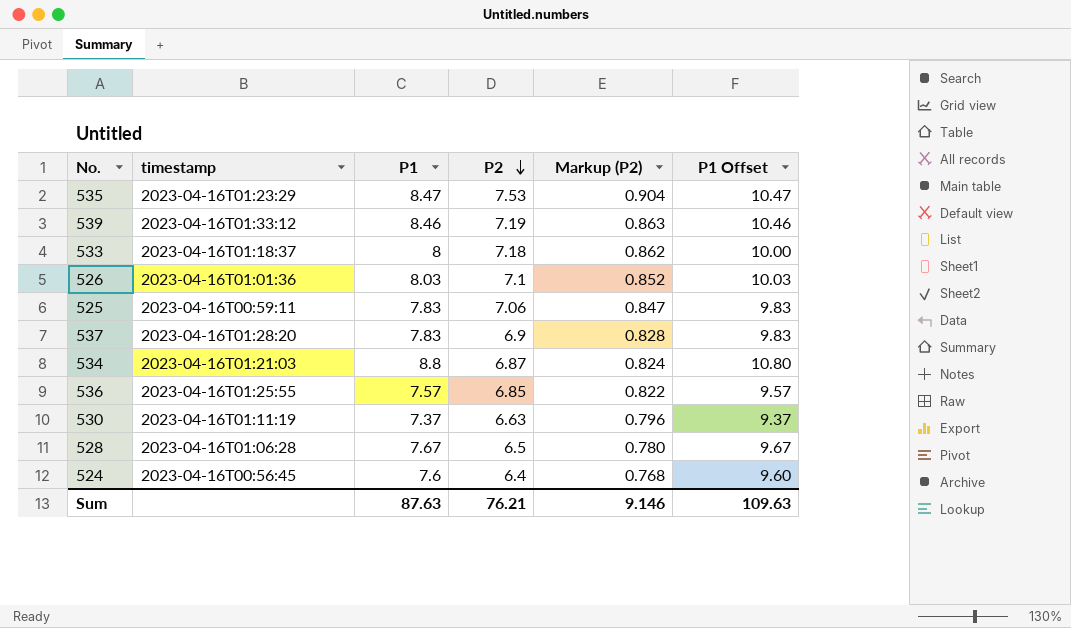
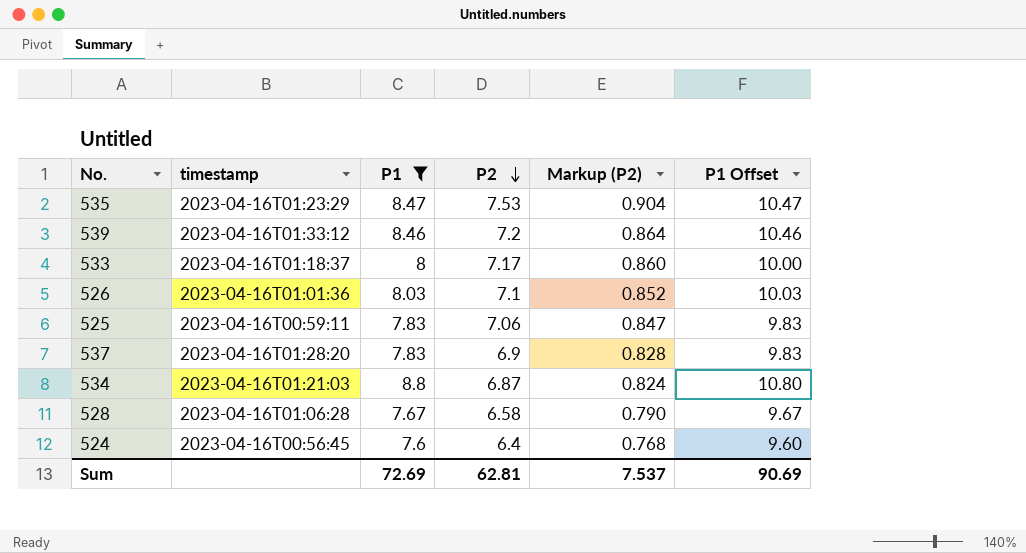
filter: none -> P1 >= 7.6
539 | P2: 7.19 -> 7.2
539 | Markup (P2): 0.863 -> 0.864
533 | P2: 7.18 -> 7.17
533 | Markup (P2): 0.862 -> 0.860
528 | P2: 6.5 -> 6.58
528 | Markup (P2): 0.780 -> 0.790
Sum | P1: 87.63 -> 72.69
Sum | P2: 76.21 -> 62.81
Sum | Markup (P2): 9.146 -> 7.537
Sum | P1 Offset: 109.63 -> 90.69

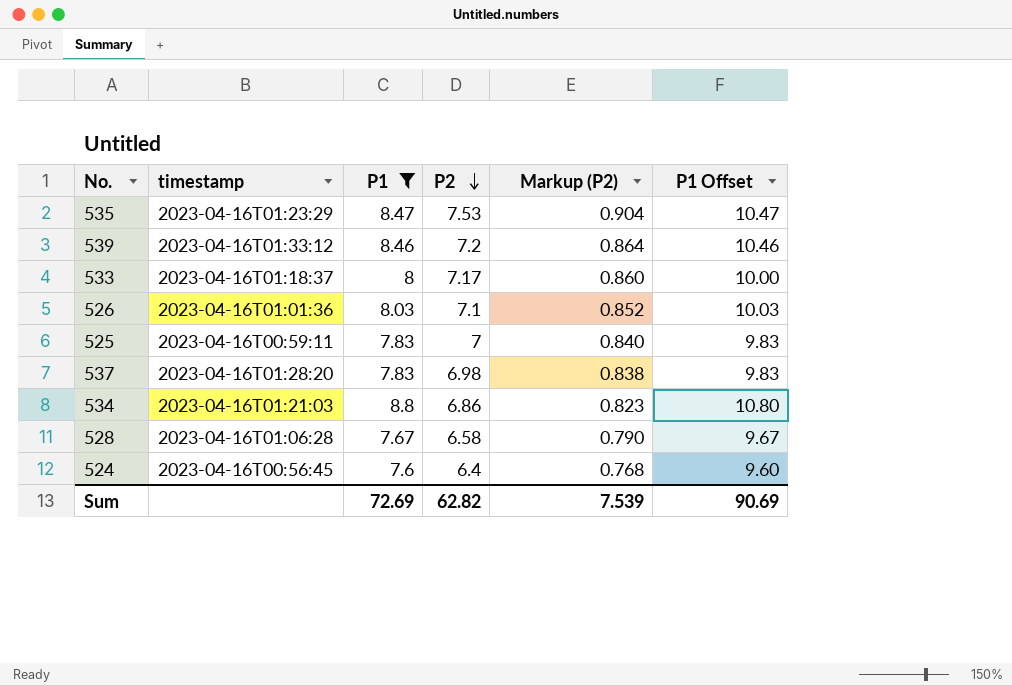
525 | P2: 7.06 -> 7
525 | Markup (P2): 0.847 -> 0.840
537 | P2: 6.9 -> 6.98
537 | Markup (P2): 0.828 -> 0.838
534 | P2: 6.87 -> 6.86
534 | Markup (P2): 0.824 -> 0.823
Sum | P2: 62.81 -> 62.82
Sum | Markup (P2): 7.537 -> 7.539

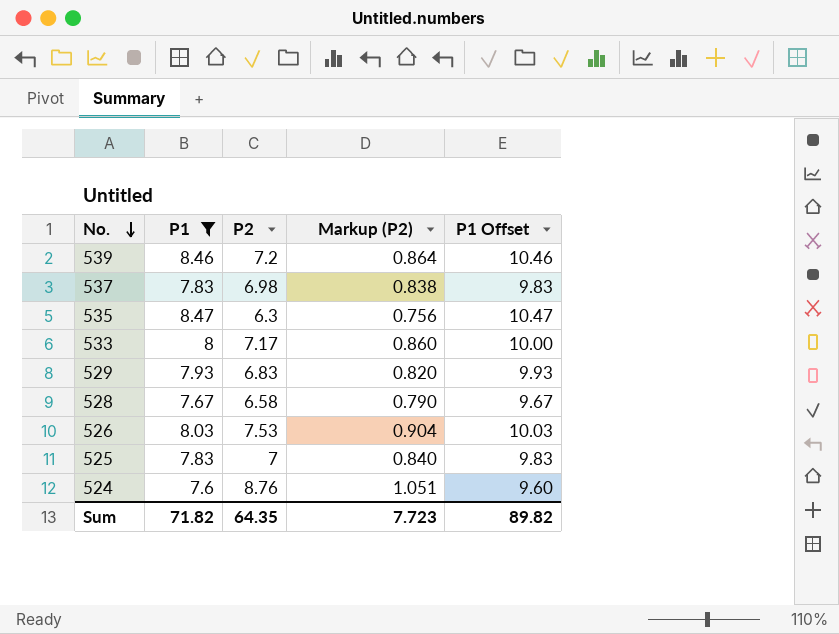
row order: P2 descending -> No. descending
column timestamp | position: 2 -> none
row 534: 2023-04-16T01:21:03 | 8.8 | 6.86 | 0.823 | 10.80 -> none
535 | P2: 7.53 -> 6.3
535 | Markup (P2): 0.904 -> 0.756
row 529: none -> 7.93 | 6.83 | 0.820 | 9.93
526 | P2: 7.1 -> 7.53
526 | Markup (P2): 0.852 -> 0.904
524 | P2: 6.4 -> 8.76
524 | Markup (P2): 0.768 -> 1.051
Sum | P1: 72.69 -> 71.82
Sum | P2: 62.82 -> 64.35
Sum | Markup (P2): 7.539 -> 7.723
Sum | P1 Offset: 90.69 -> 89.82

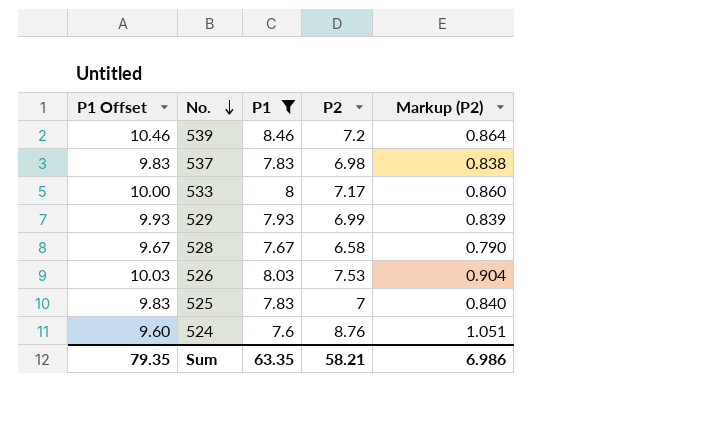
column P1 Offset | position: 5 -> 1
row 535: 8.47 | 6.3 | 0.756 | 10.47 -> none
529 | P2: 6.83 -> 6.99
529 | Markup (P2): 0.820 -> 0.839
Sum | P1 Offset: 89.82 -> 79.35
Sum | P1: 71.82 -> 63.35
Sum | P2: 64.35 -> 58.21
Sum | Markup (P2): 7.723 -> 6.986

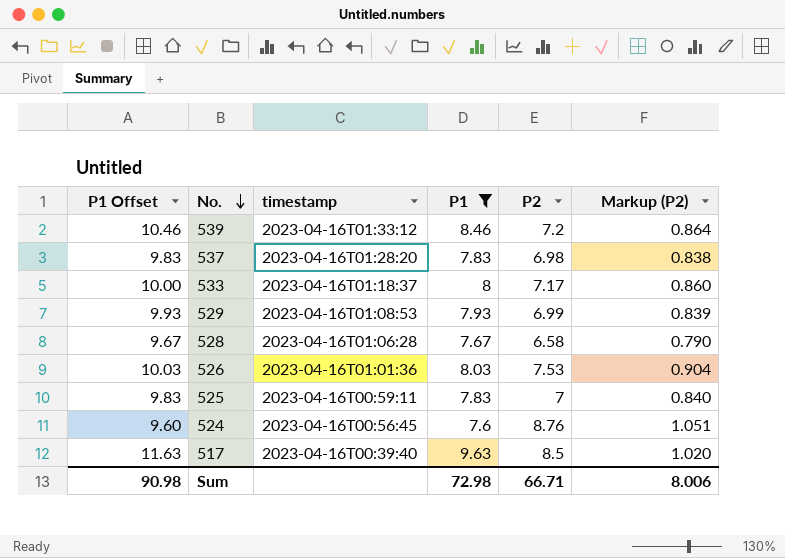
column timestamp | position: none -> 3
row 517: none -> 11.63 | 2023-04-16T00:39:40 | 9.63 | 8.5 | 1.020
Sum | P1 Offset: 79.35 -> 90.98
Sum | P1: 63.35 -> 72.98
Sum | P2: 58.21 -> 66.71
Sum | Markup (P2): 6.986 -> 8.006

